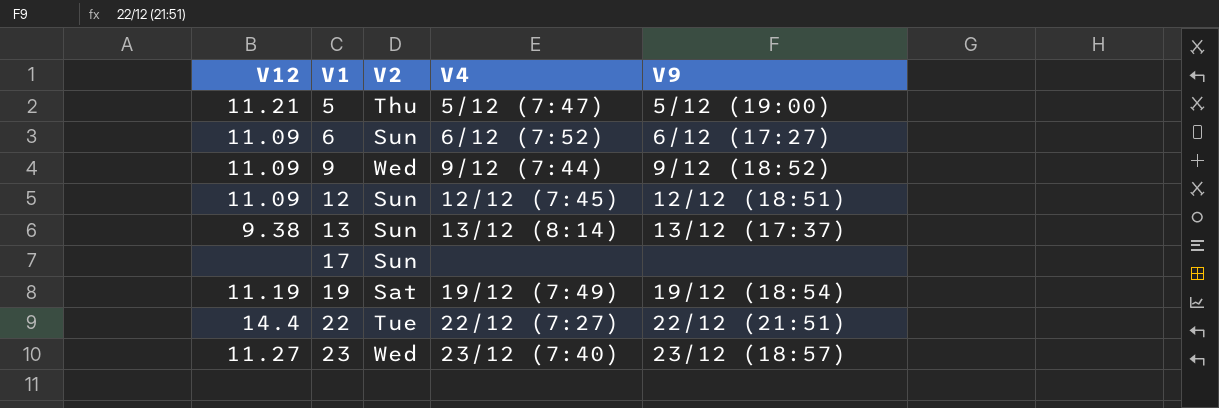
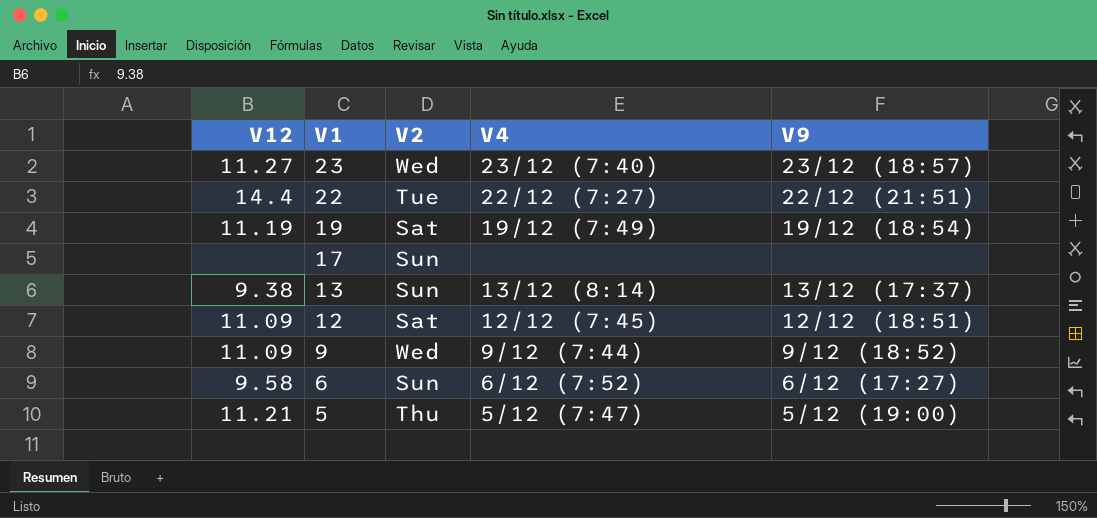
row order: V1 ascending -> V1 descending
12 | V2: Sun -> Sat
6 | V12: 11.09 -> 9.58

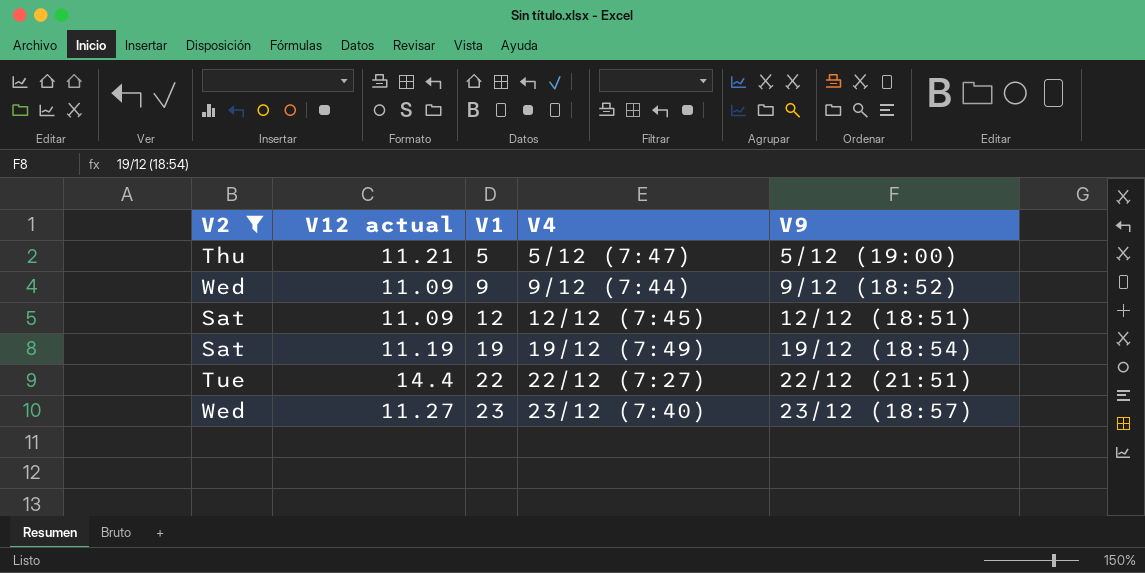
filter: none -> V2 != Sun
row order: V1 descending -> V1 ascending
column V2 | position: 3 -> 1
column name: V12 -> V12 actual

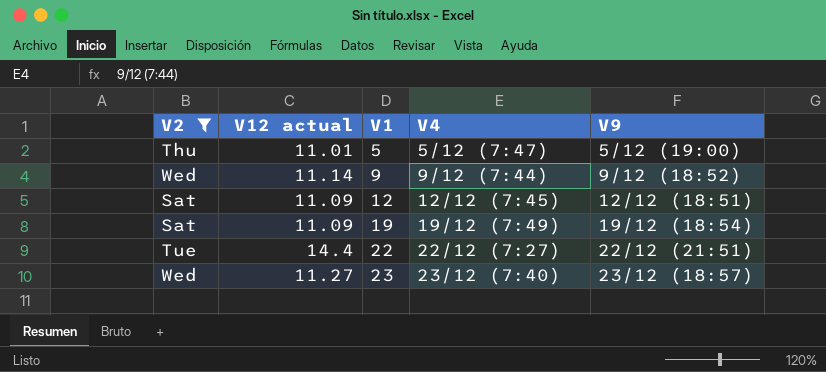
5 | V12 actual: 11.21 -> 11.01
9 | V12 actual: 11.09 -> 11.14
19 | V12 actual: 11.19 -> 11.09

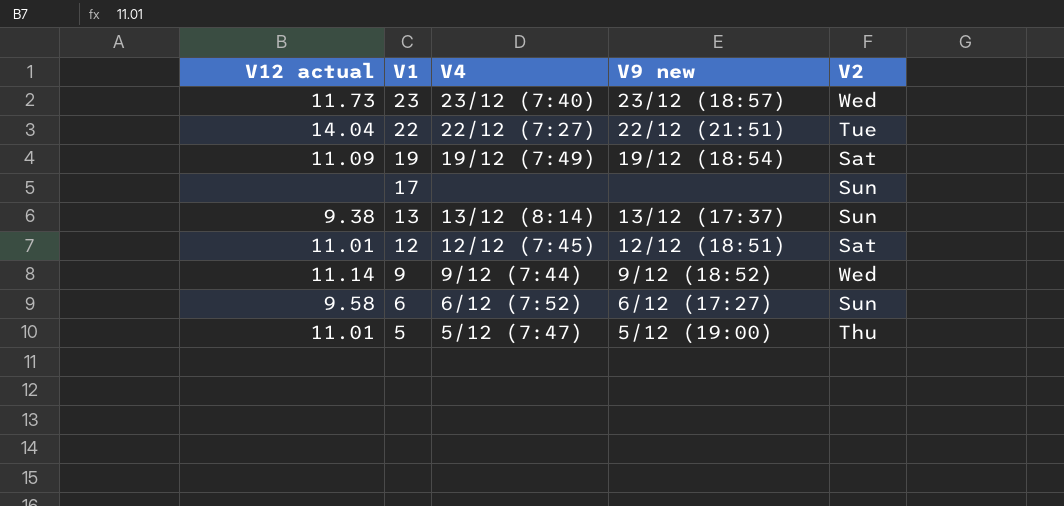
filter: V2 != Sun -> none
row order: V1 ascending -> V1 descending
column name: V9 -> V9 new
column V2 | position: 1 -> 5
23 | V12 actual: 11.27 -> 11.73
22 | V12 actual: 14.4 -> 14.04
12 | V12 actual: 11.09 -> 11.01

